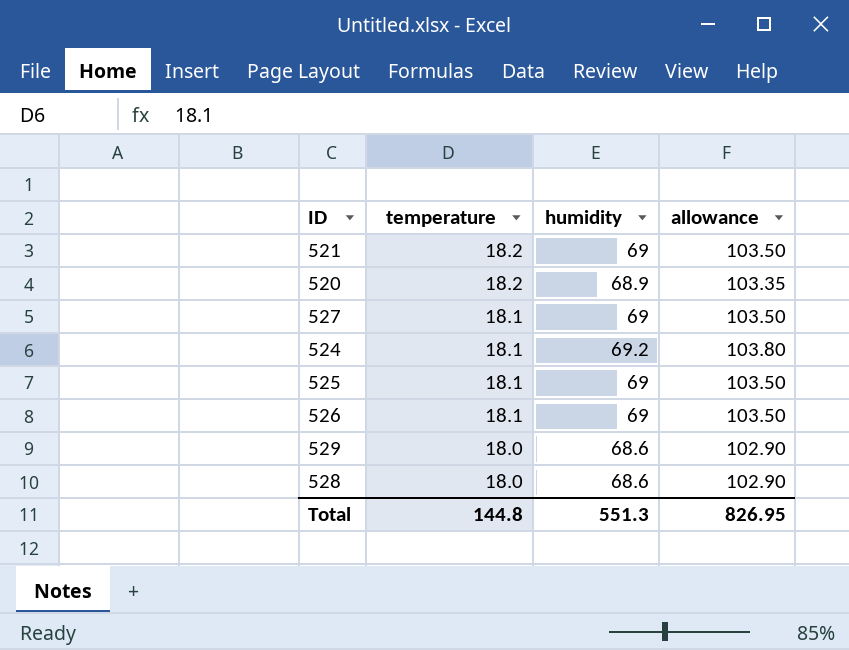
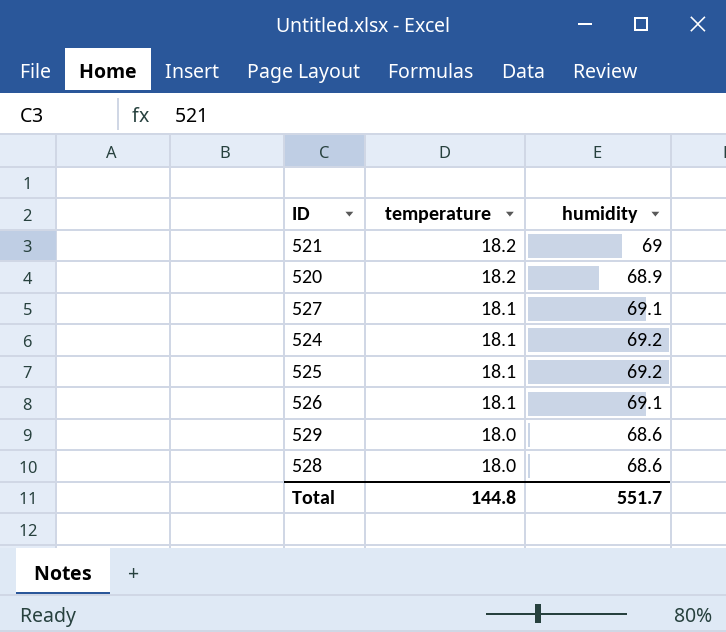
column allowance | formula: [humidity] * 1.5 -> none
527 | humidity: 69 -> 69.1
525 | humidity: 69 -> 69.2
526 | humidity: 69 -> 69.1
Total | humidity: 551.3 -> 551.7

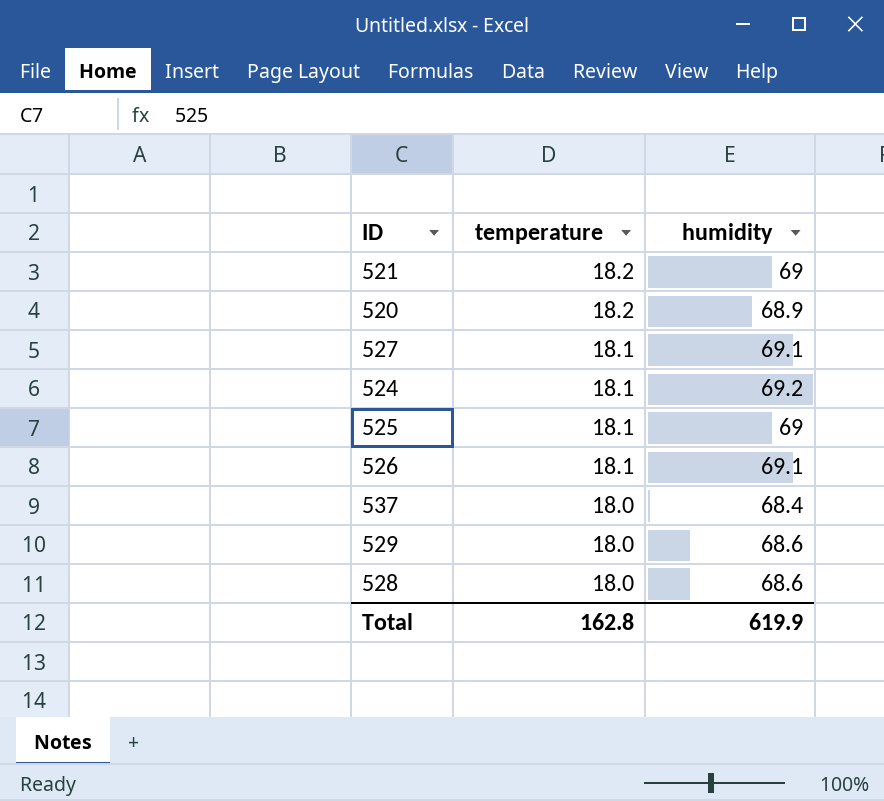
525 | humidity: 69.2 -> 69
row 537: none -> 18.0 | 68.4
Total | temperature: 144.8 -> 162.8
Total | humidity: 551.7 -> 619.9

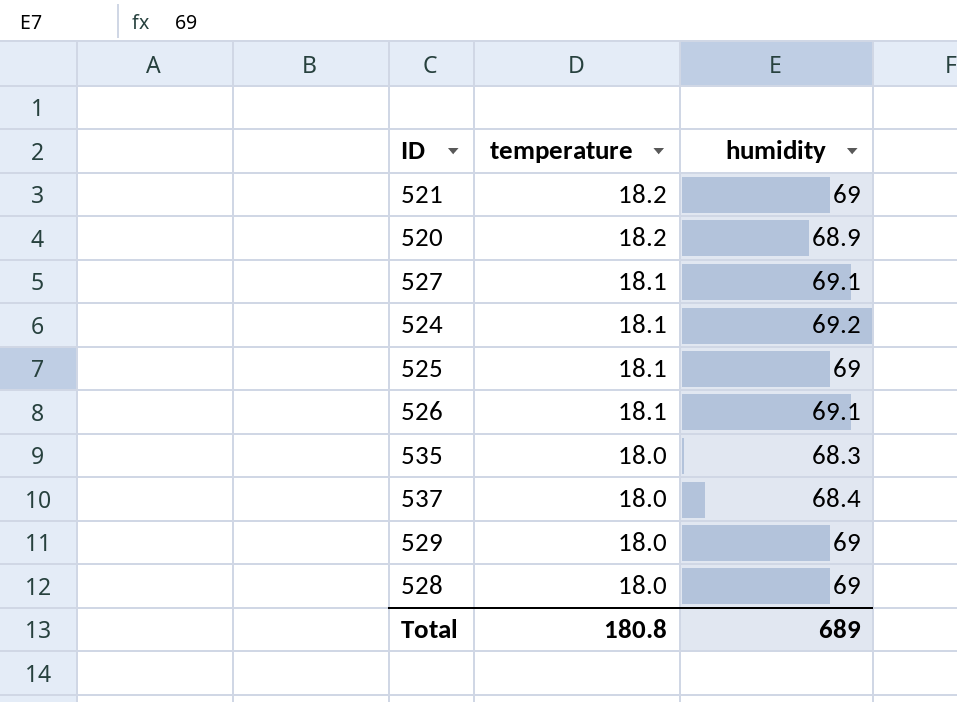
row 535: none -> 18.0 | 68.3
529 | humidity: 68.6 -> 69
528 | humidity: 68.6 -> 69
Total | temperature: 162.8 -> 180.8
Total | humidity: 619.9 -> 689

